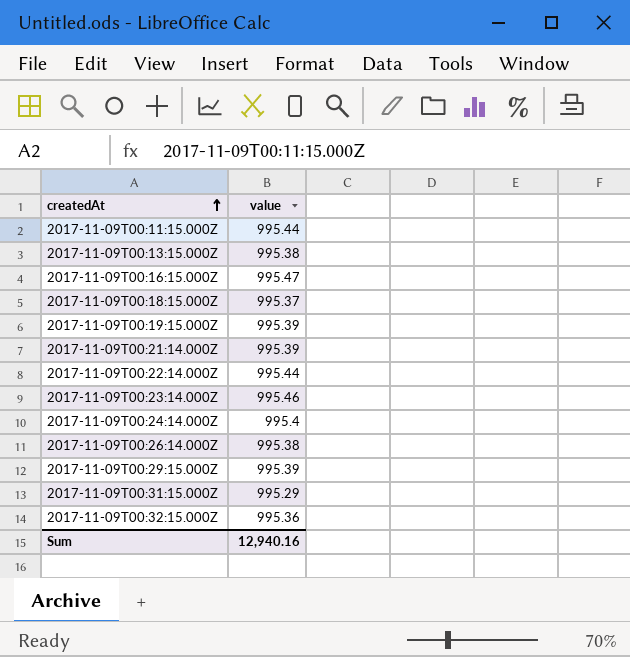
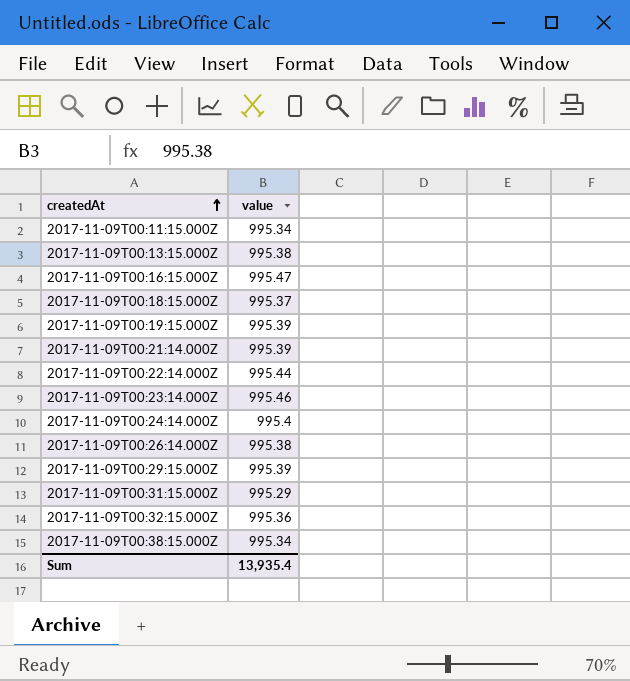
2017-11-09T00:11:15.000Z | value: 995.44 -> 995.34
row 2017-11-09T00:38:15.000Z: none -> 995.34
Sum | value: 12,940.16 -> 13,935.4

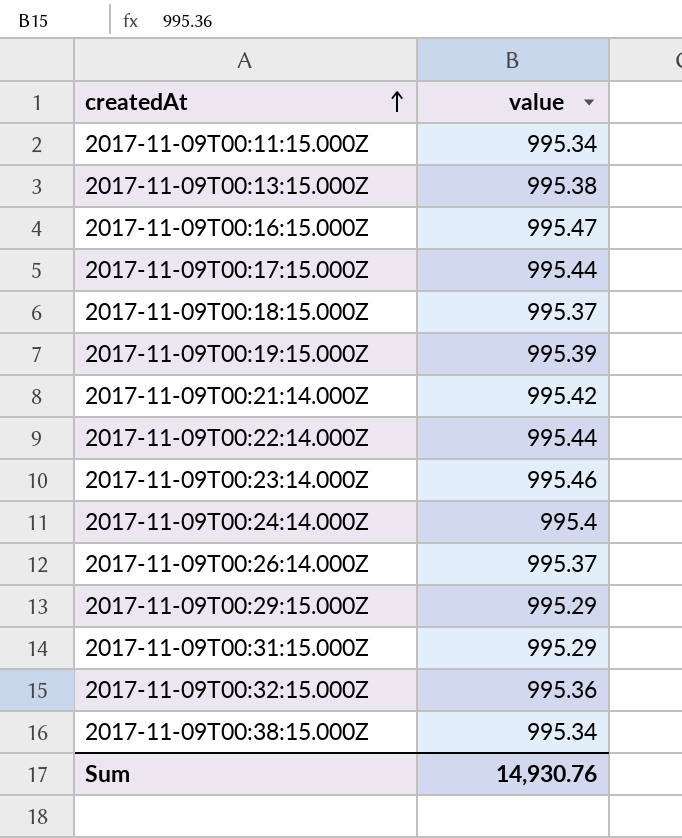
row 2017-11-09T00:17:15.000Z: none -> 995.44
2017-11-09T00:21:14.000Z | value: 995.39 -> 995.42
2017-11-09T00:26:14.000Z | value: 995.38 -> 995.37
2017-11-09T00:29:15.000Z | value: 995.39 -> 995.29
Sum | value: 13,935.4 -> 14,930.76

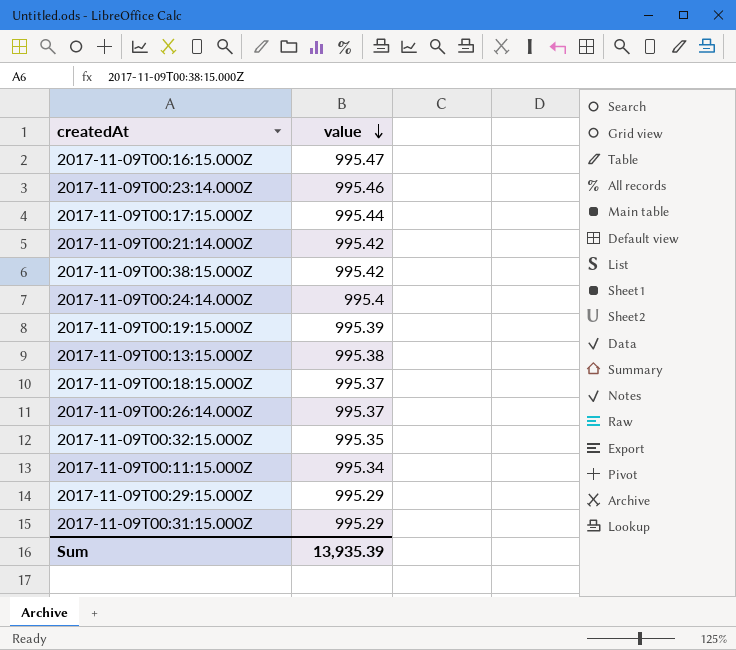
row order: createdAt ascending -> value descending
row 2017-11-09T00:22:14.000Z: 995.44 -> none
2017-11-09T00:38:15.000Z | value: 995.34 -> 995.42
2017-11-09T00:32:15.000Z | value: 995.36 -> 995.35
Sum | value: 14,930.76 -> 13,935.39

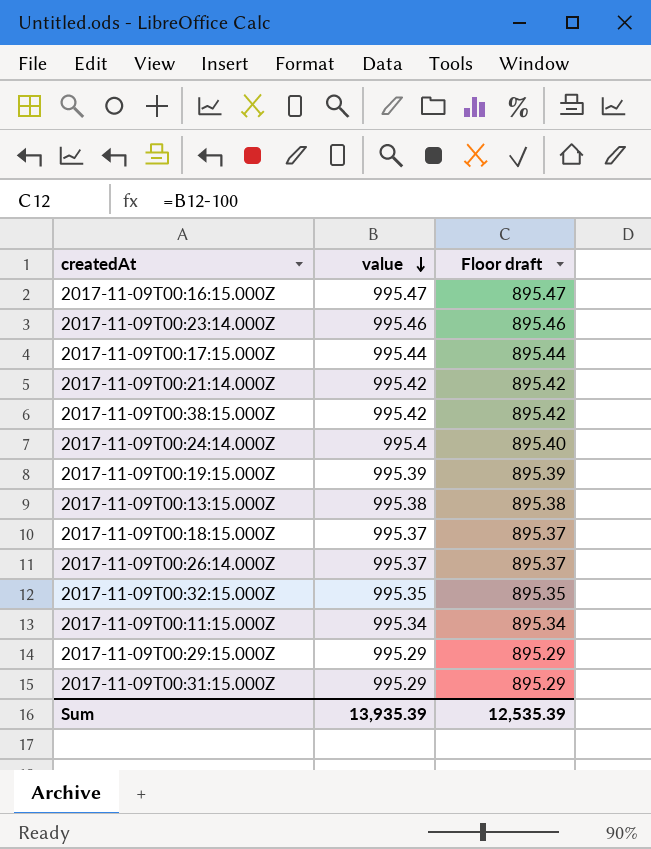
column Floor draft | formula: none -> [value] - 100

